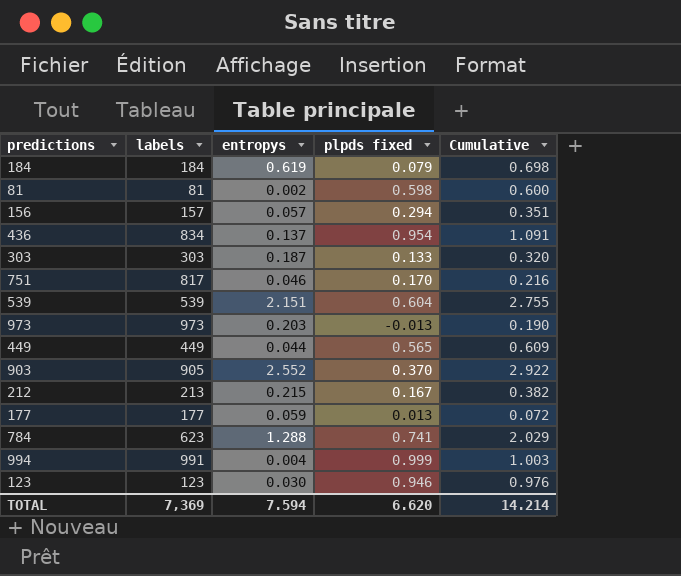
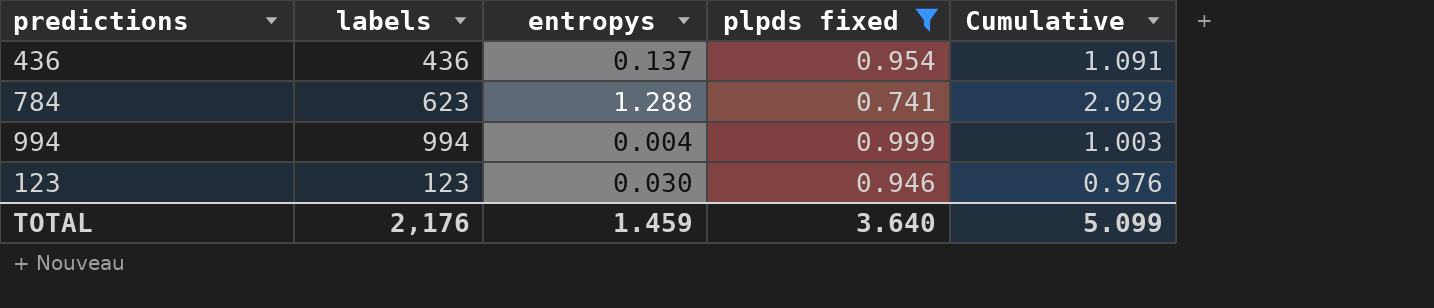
filter: none -> plpds fixed >= 0.741
436 | labels: 834 -> 436
994 | labels: 991 -> 994
TOTAL | labels: 7,369 -> 2,176
TOTAL | entropys: 7.594 -> 1.459
TOTAL | plpds fixed: 6.620 -> 3.640
TOTAL | Cumulative: 14.214 -> 5.099

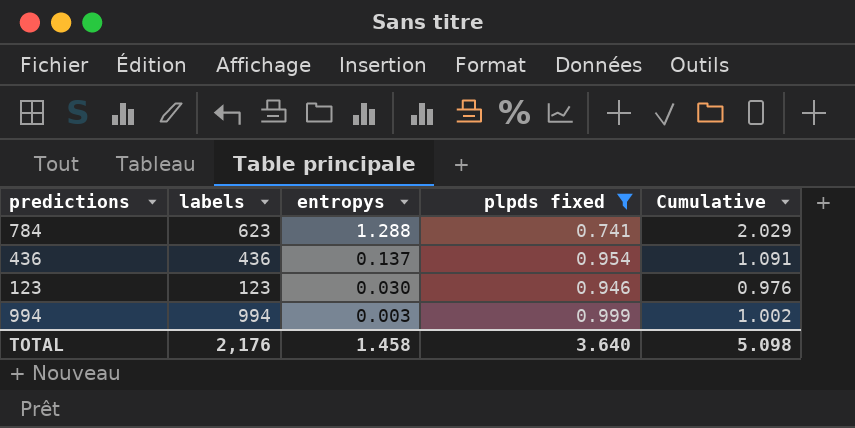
row order: none -> entropys descending
994 | entropys: 0.004 -> 0.003
994 | Cumulative: 1.003 -> 1.002
TOTAL | entropys: 1.459 -> 1.458
TOTAL | Cumulative: 5.099 -> 5.098

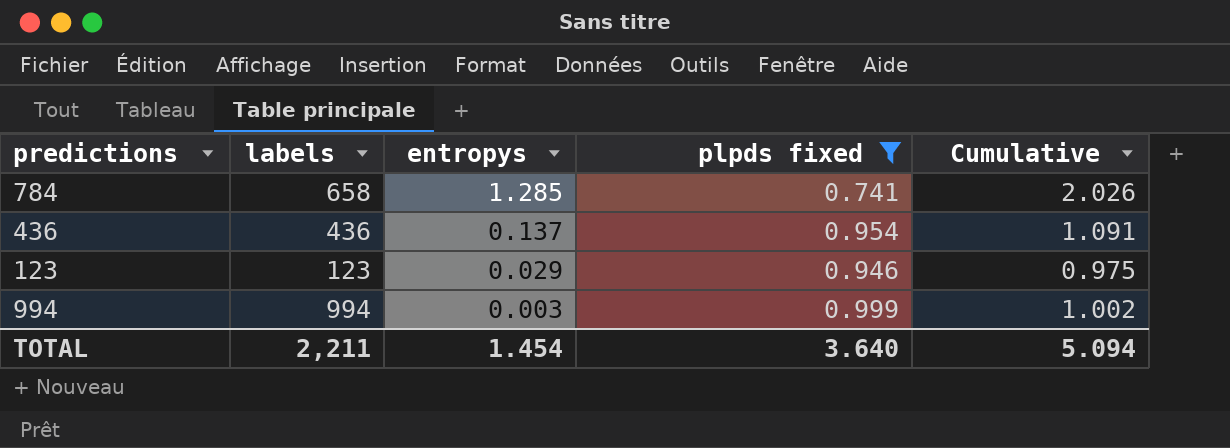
784 | labels: 623 -> 658
784 | entropys: 1.288 -> 1.285
784 | Cumulative: 2.029 -> 2.026
123 | entropys: 0.030 -> 0.029
123 | Cumulative: 0.976 -> 0.975
TOTAL | labels: 2,176 -> 2,211
TOTAL | entropys: 1.458 -> 1.454
TOTAL | Cumulative: 5.098 -> 5.094

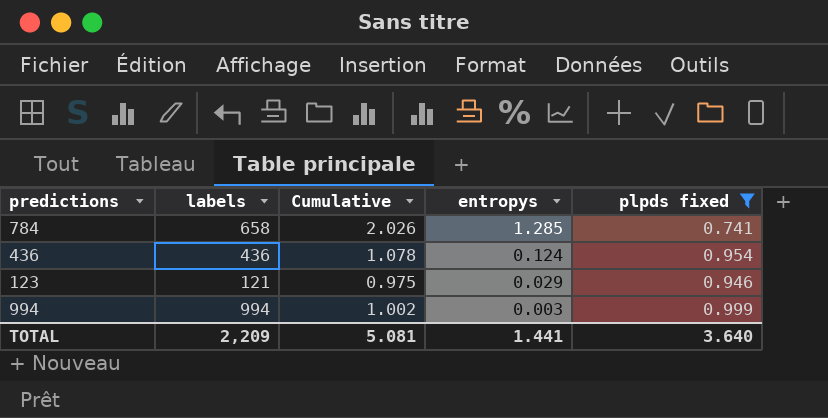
column Cumulative | position: 5 -> 3
436 | Cumulative: 1.091 -> 1.078
436 | entropys: 0.137 -> 0.124
123 | labels: 123 -> 121
TOTAL | labels: 2,211 -> 2,209
TOTAL | Cumulative: 5.094 -> 5.081
TOTAL | entropys: 1.454 -> 1.441

